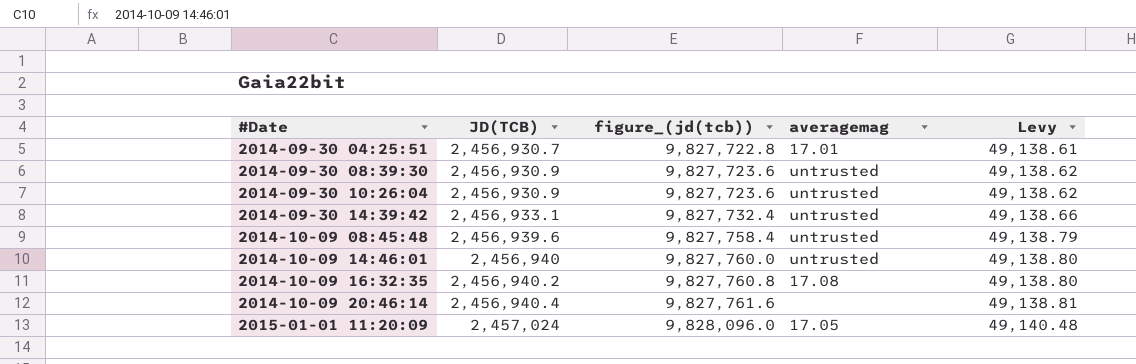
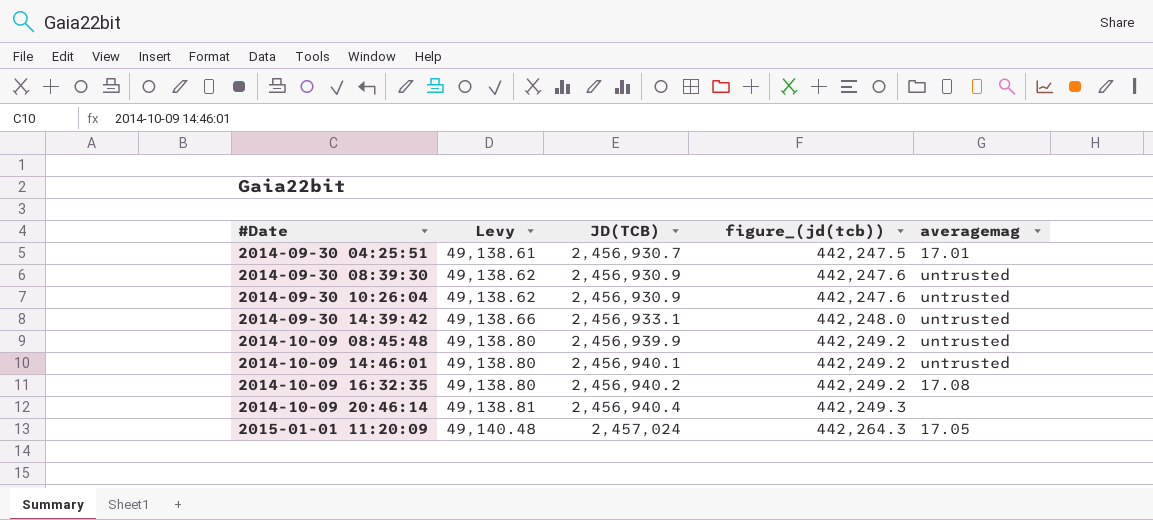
column Levy | position: 5 -> 2
column figure_(jd(tcb)) | formula: [JD(TCB)] * 4 -> [JD(TCB)] * 0.18
2014-10-09 08:45:48 | Levy: 49,138.79 -> 49,138.80
2014-10-09 08:45:48 | JD(TCB): 2,456,939.6 -> 2,456,939.9
2014-10-09 14:46:01 | JD(TCB): 2,456,940 -> 2,456,940.1

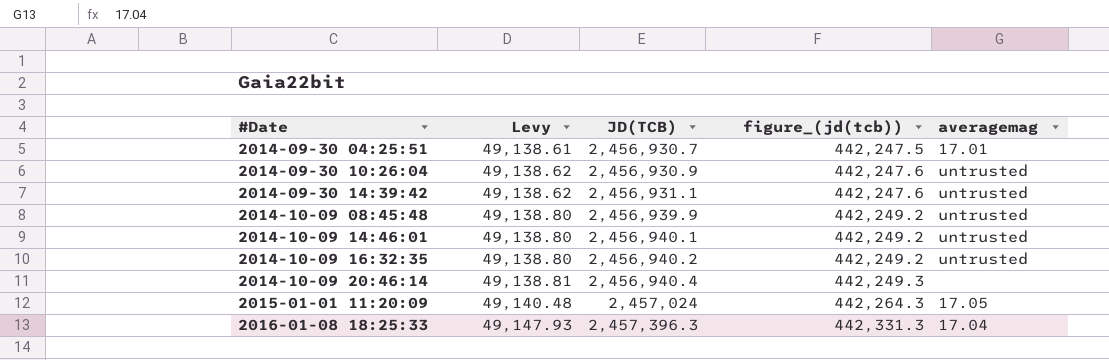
row 2014-09-30 08:39:30: 49,138.62 | 2,456,930.9 | 442,247.6 | untrusted -> none
2014-09-30 14:39:42 | Levy: 49,138.66 -> 49,138.62
2014-09-30 14:39:42 | JD(TCB): 2,456,933.1 -> 2,456,931.1
2014-09-30 14:39:42 | figure_(jd(tcb)): 442,248.0 -> 442,247.6
2014-10-09 16:32:35 | averagemag: 17.08 -> untrusted
row 2016-01-08 18:25:33: none -> 49,147.93 | 2,457,396.3 | 442,331.3 | 17.04

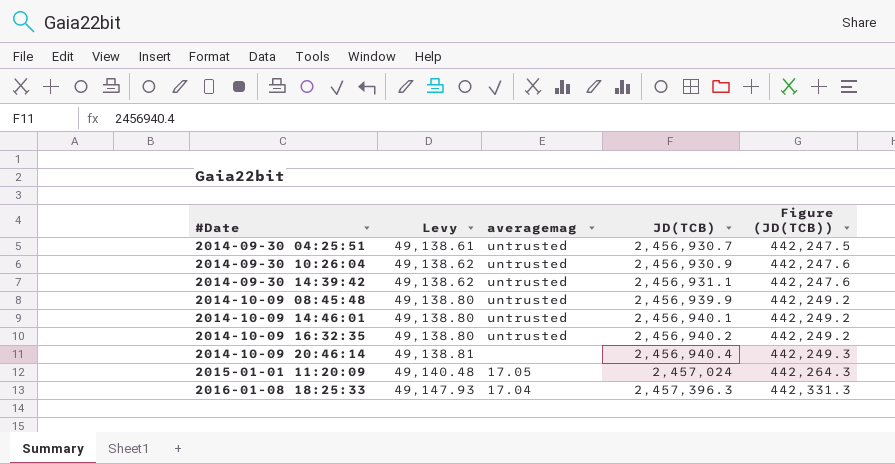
column averagemag | position: 5 -> 3
column name: figure_(jd(tcb)) -> Figure (JD(TCB))
2014-09-30 04:25:51 | averagemag: 17.01 -> untrusted

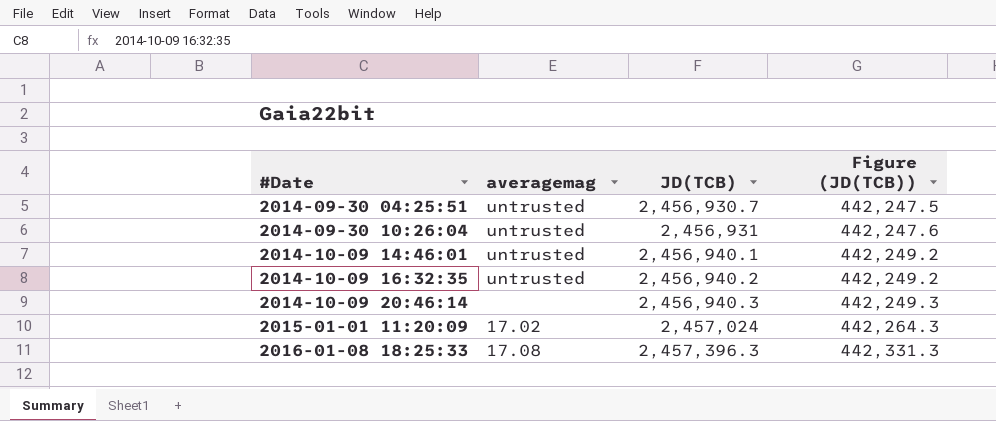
column Levy | formula: [JD(TCB)] * 0.02 -> none
row 2014-09-30 14:39:42: 49,138.62 | untrusted | 2,456,931.1 | 442,247.6 -> none
row 2014-10-09 08:45:48: 49,138.80 | untrusted | 2,456,939.9 | 442,249.2 -> none
2014-09-30 10:26:04 | JD(TCB): 2,456,930.9 -> 2,456,931
2014-10-09 20:46:14 | JD(TCB): 2,456,940.4 -> 2,456,940.3
2015-01-01 11:20:09 | averagemag: 17.05 -> 17.02
2016-01-08 18:25:33 | averagemag: 17.04 -> 17.08

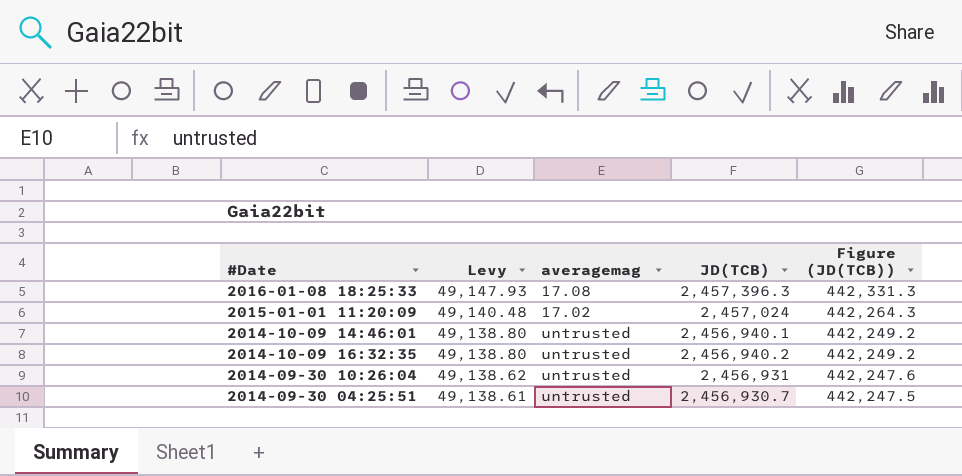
row order: #Date ascending -> Levy descending
column Levy | formula: none -> [JD(TCB)] * 0.02
row 2014-10-09 20:46:14: none | 2,456,940.3 | 442,249.3 -> none

